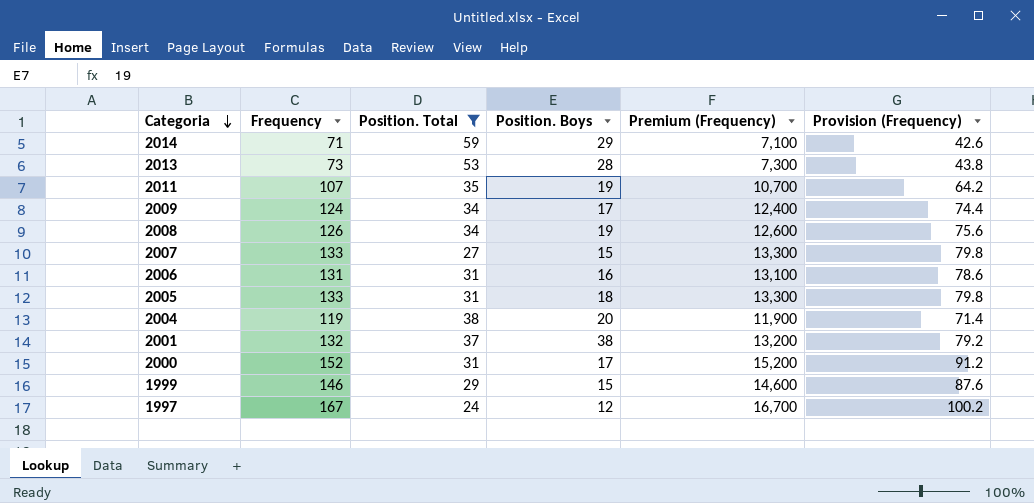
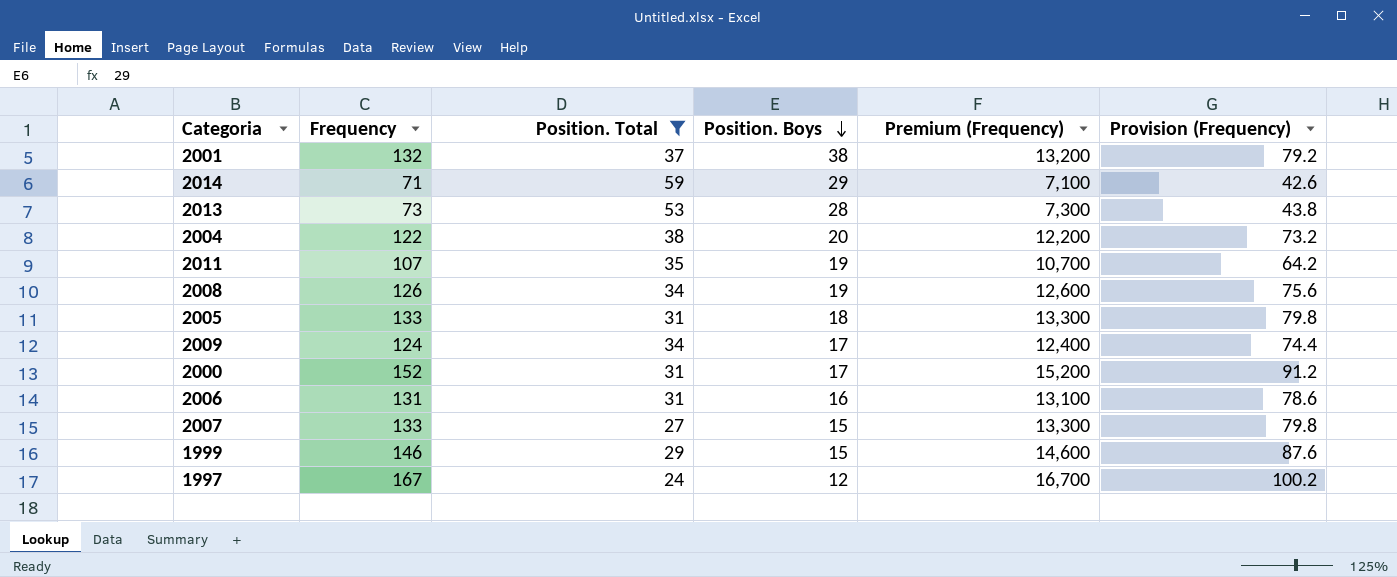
row order: Categoria descending -> Position. Boys descending
2004 | Frequency: 119 -> 122
2004 | Premium (Frequency): 11,900 -> 12,200
2004 | Provision (Frequency): 71.4 -> 73.2

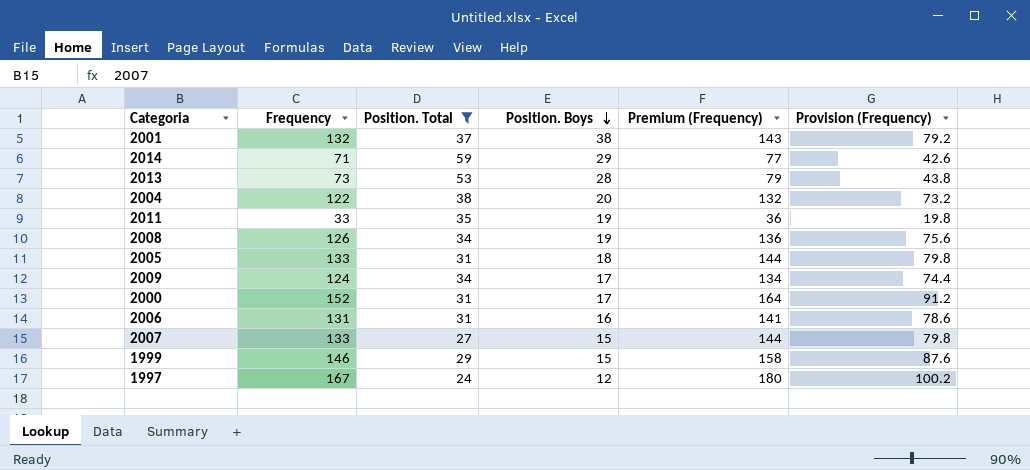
column Premium (Frequency) | formula: [Frequency] * 100 -> [Frequency] * 1.08
2011 | Frequency: 107 -> 33
2011 | Provision (Frequency): 64.2 -> 19.8

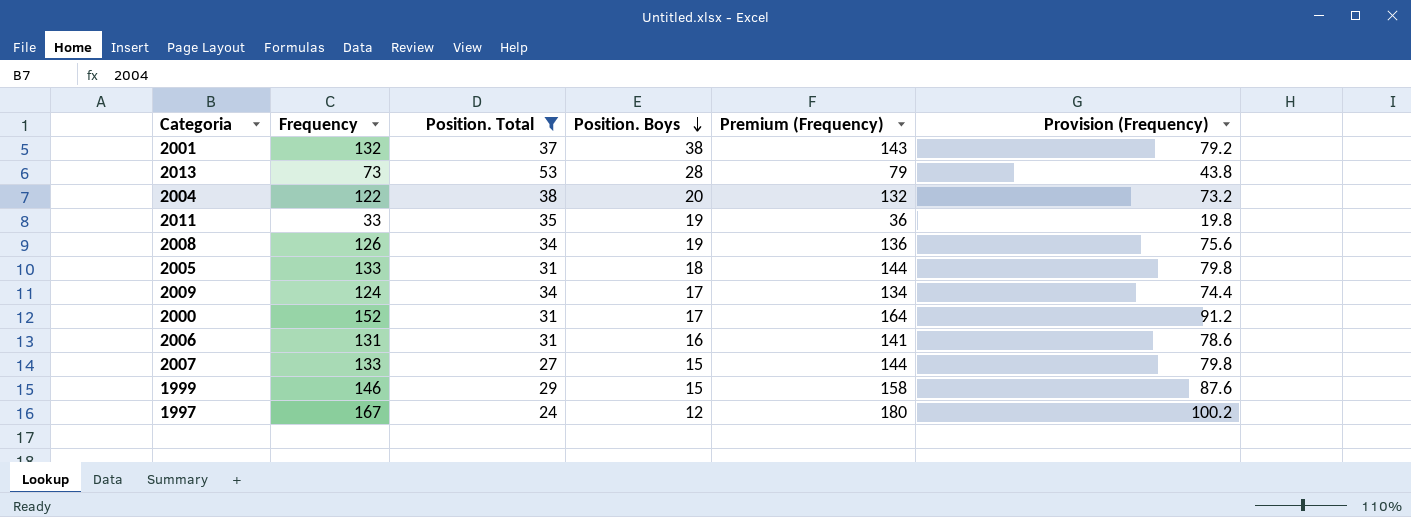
row 2014: 71 | 59 | 29 | 77 | 42.6 -> none

